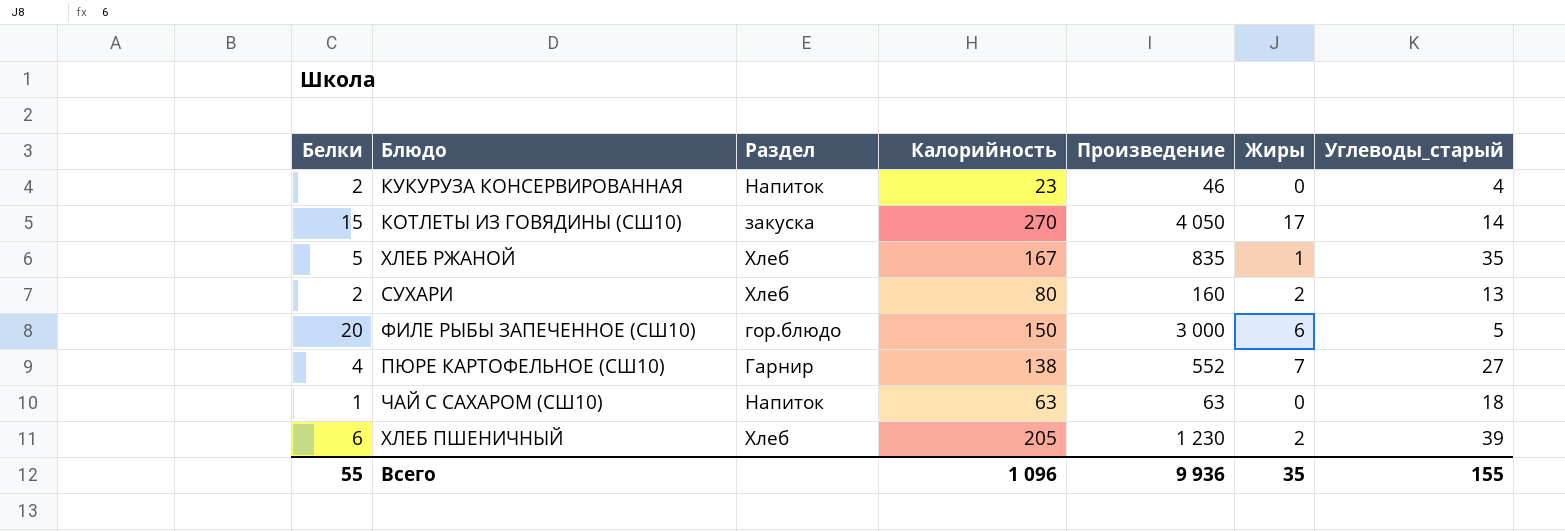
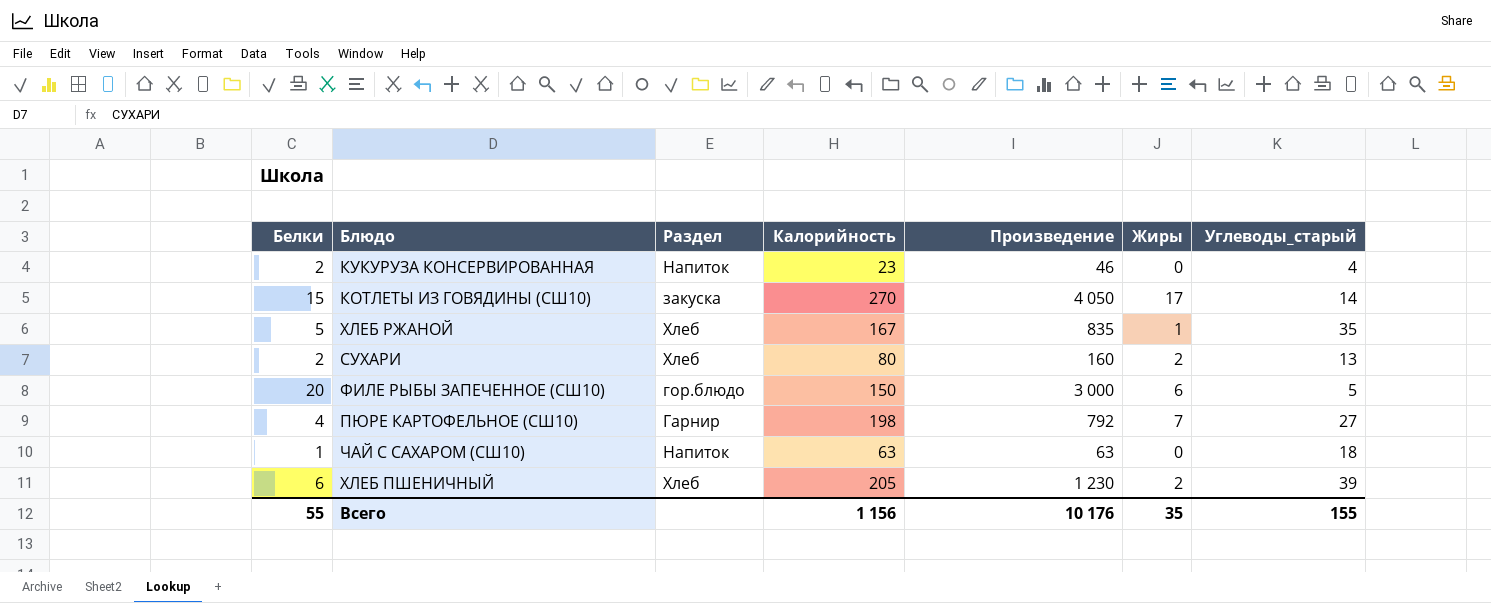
ПЮРЕ КАРТОФЕЛЬНОЕ (СШ10) | Калорийность: 138 -> 198
ПЮРЕ КАРТОФЕЛЬНОЕ (СШ10) | Произведение: 552 -> 792
Всего | Калорийность: 1 096 -> 1 156
Всего | Произведение: 9 936 -> 10 176

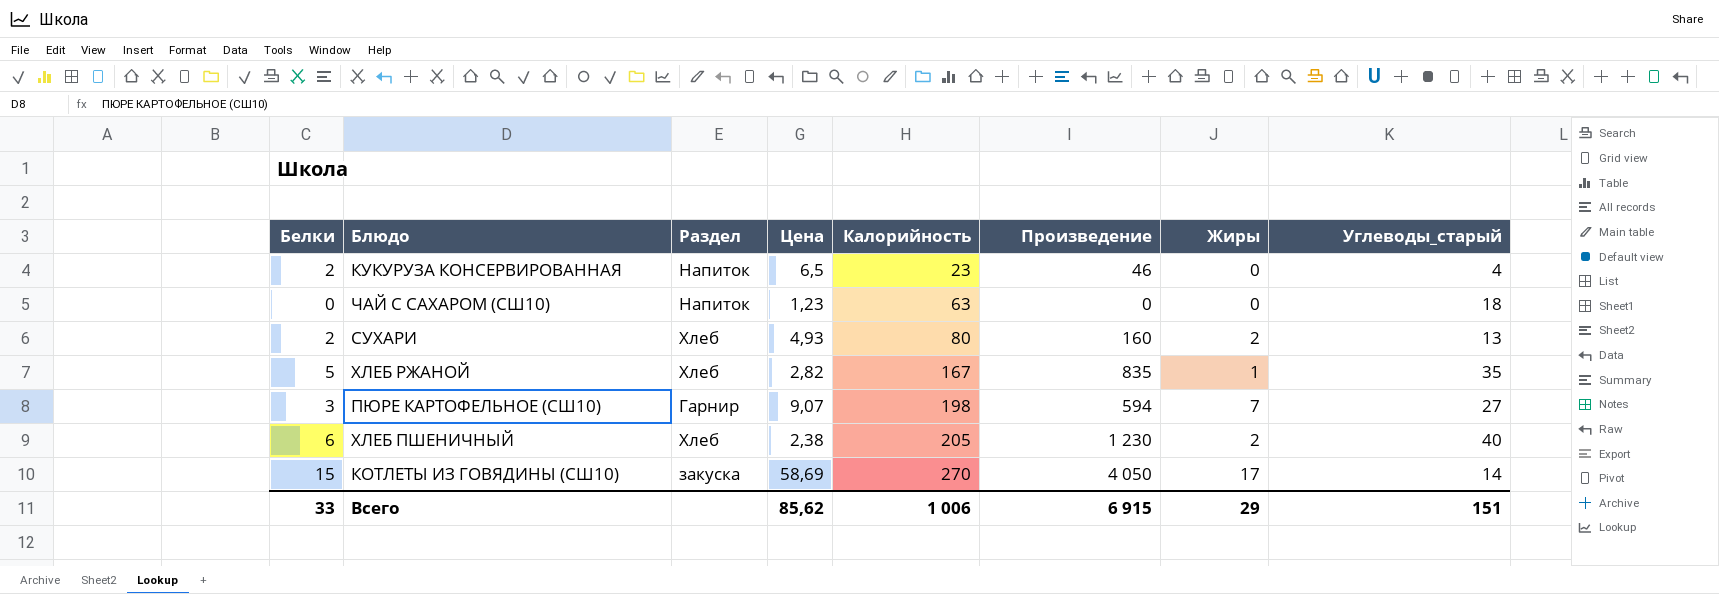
row order: none -> Калорийность ascending
column Цена | position: none -> 4
row ФИЛЕ РЫБЫ ЗАПЕЧЕННОЕ (СШ10): 20 | гор.блюдо | 150 | 3 000 | 6 | 5 -> none
ЧАЙ С САХАРОМ (СШ10) | Белки: 1 -> 0
ЧАЙ С САХАРОМ (СШ10) | Произведение: 63 -> 0
ПЮРЕ КАРТОФЕЛЬНОЕ (СШ10) | Белки: 4 -> 3
ПЮРЕ КАРТОФЕЛЬНОЕ (СШ10) | Произведение: 792 -> 594
ХЛЕБ ПШЕНИЧНЫЙ | Углеводы_старый: 39 -> 40
Всего | Белки: 55 -> 33
Всего | Калорийность: 1 156 -> 1 006
Всего | Произведение: 10 176 -> 6 915
Всего | Жиры: 35 -> 29
Всего | Углеводы_старый: 155 -> 151

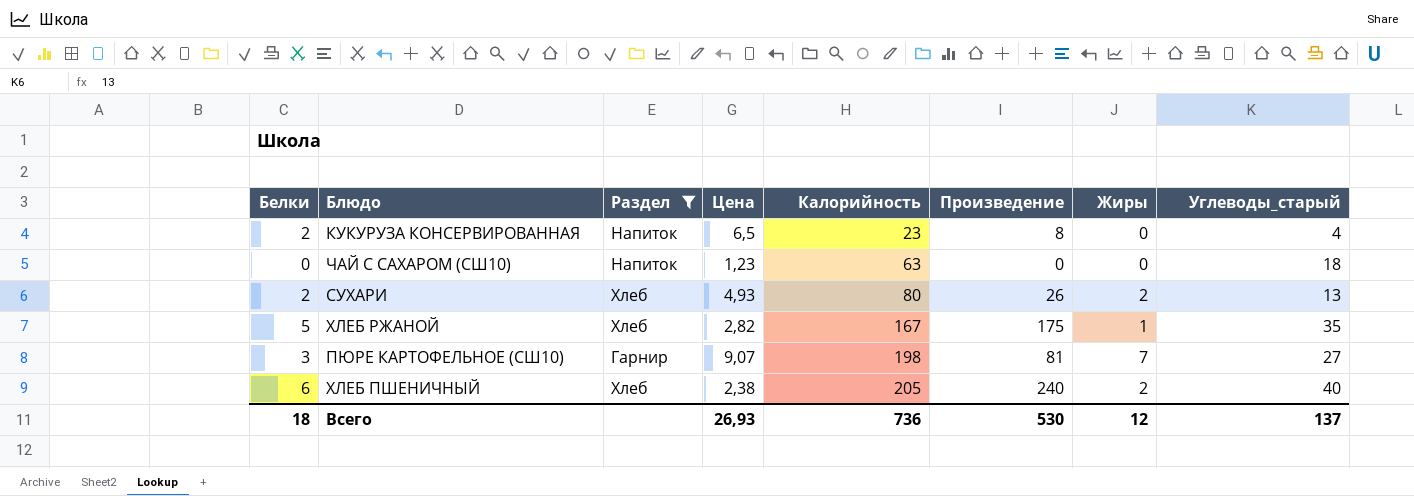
filter: none -> Раздел != закуска
column Произведение | formula: [Белки] * [Калорийность] -> [Белки] * [Углеводы_старый]
Всего | Белки: 33 -> 18
Всего | Цена: 85,62 -> 26,93
Всего | Калорийность: 1 006 -> 736
Всего | Произведение: 6 915 -> 530
Всего | Жиры: 29 -> 12
Всего | Углеводы_старый: 151 -> 137

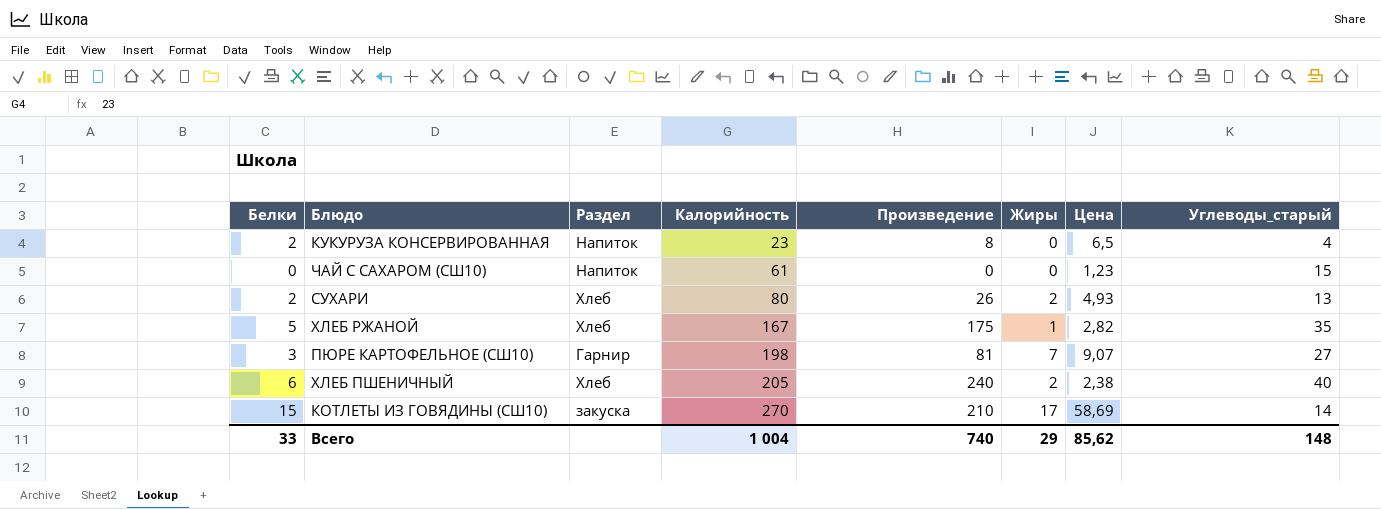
filter: Раздел != закуска -> none
column Цена | position: 4 -> 7
ЧАЙ С САХАРОМ (СШ10) | Калорийность: 63 -> 61
ЧАЙ С САХАРОМ (СШ10) | Углеводы_старый: 18 -> 15
Всего | Белки: 18 -> 33
Всего | Калорийность: 736 -> 1 004
Всего | Произведение: 530 -> 740
Всего | Жиры: 12 -> 29
Всего | Цена: 26,93 -> 85,62
Всего | Углеводы_старый: 137 -> 148

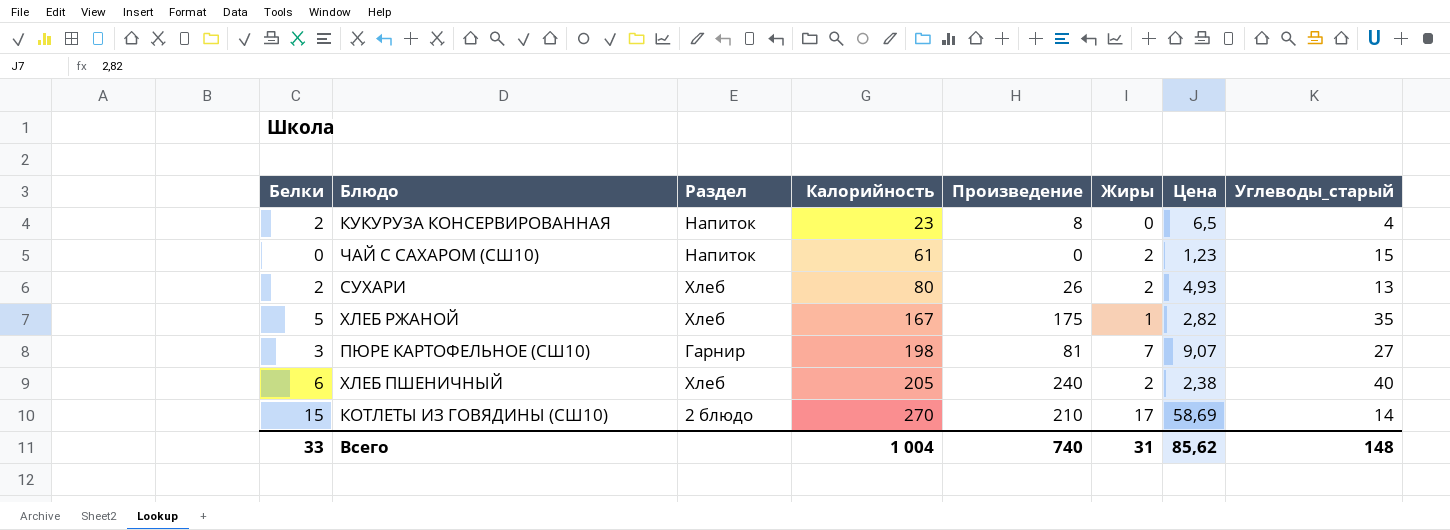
ЧАЙ С САХАРОМ (СШ10) | Жиры: 0 -> 2
КОТЛЕТЫ ИЗ ГОВЯДИНЫ (СШ10) | Раздел: закуска -> 2 блюдо
Всего | Жиры: 29 -> 31

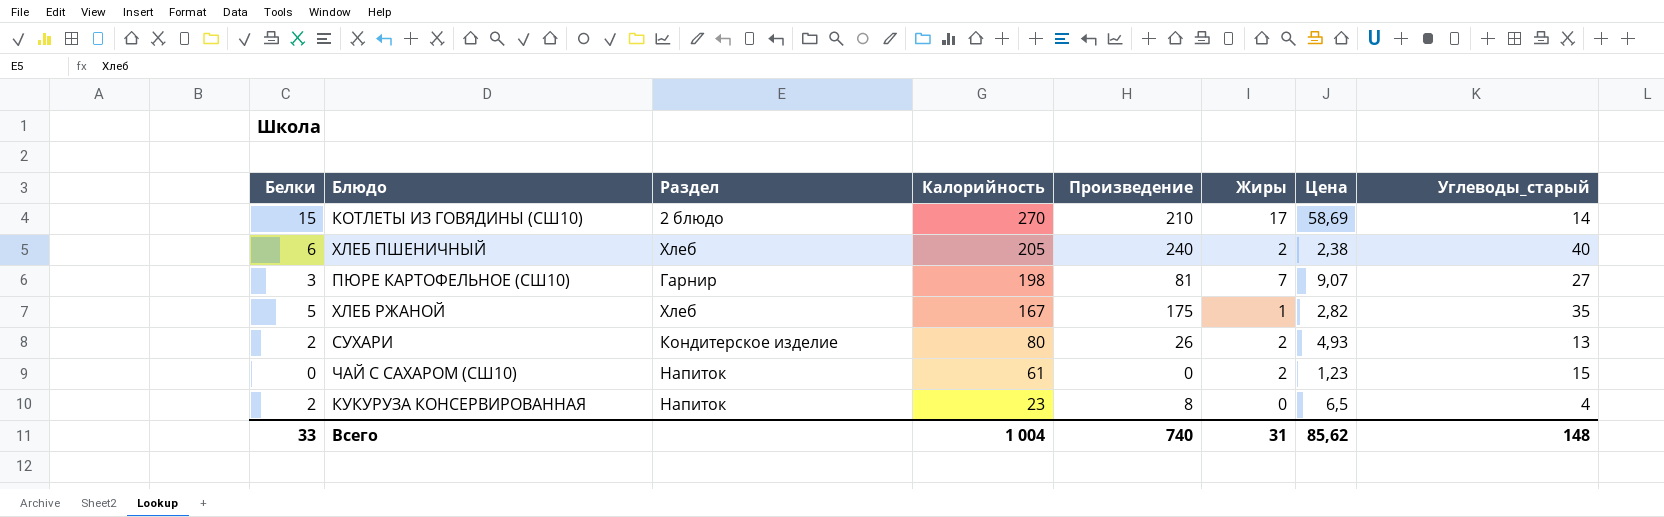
row order: Калорийность ascending -> Калорийность descending
СУХАРИ | Раздел: Хлеб -> Кондитерское изделие

